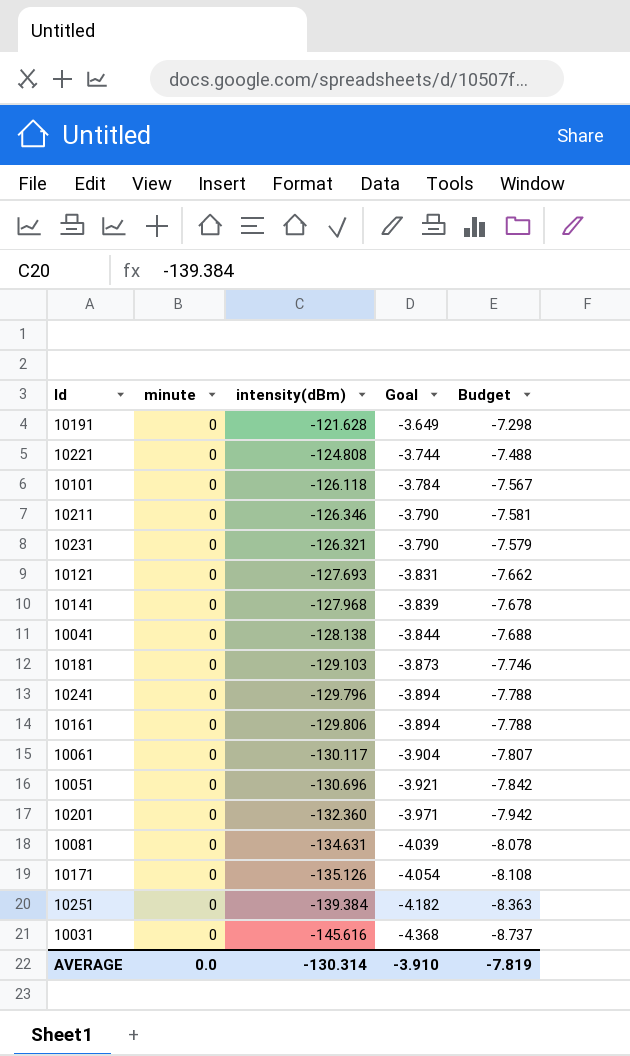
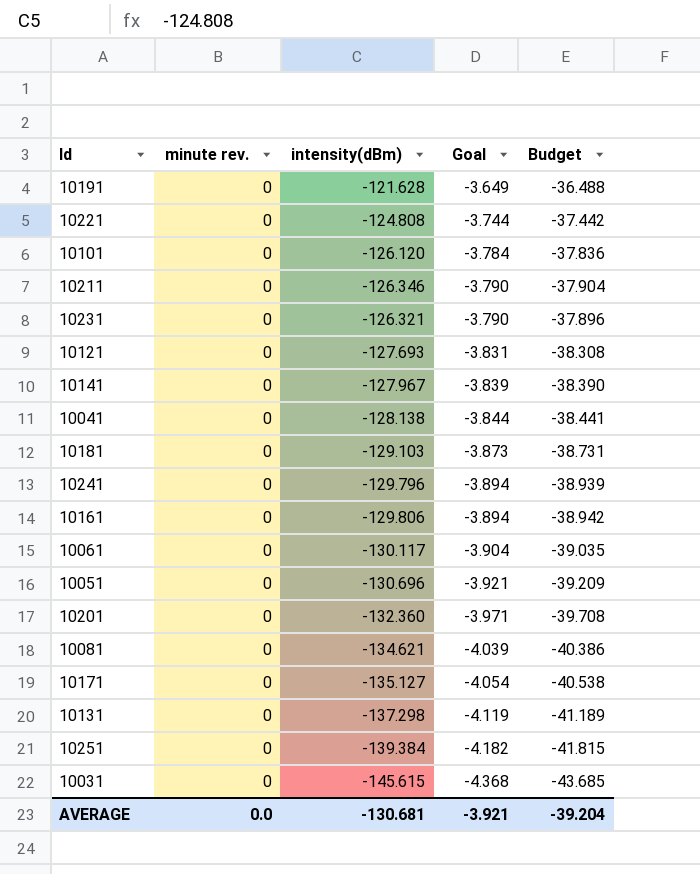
column name: minute -> minute rev.
column Budget | formula: [intensity(dBm)] * 0.06 -> [intensity(dBm)] * 0.3
10101 | intensity(dBm): -126.118 -> -126.120
10141 | intensity(dBm): -127.968 -> -127.967
10081 | intensity(dBm): -134.631 -> -134.621
10171 | intensity(dBm): -135.126 -> -135.127
row 10131: none -> 0 | -137.298 | -4.119 | -41.189
10031 | intensity(dBm): -145.616 -> -145.615
AVERAGE | intensity(dBm): -130.314 -> -130.681
AVERAGE | Goal: -3.910 -> -3.921
AVERAGE | Budget: -7.819 -> -39.204

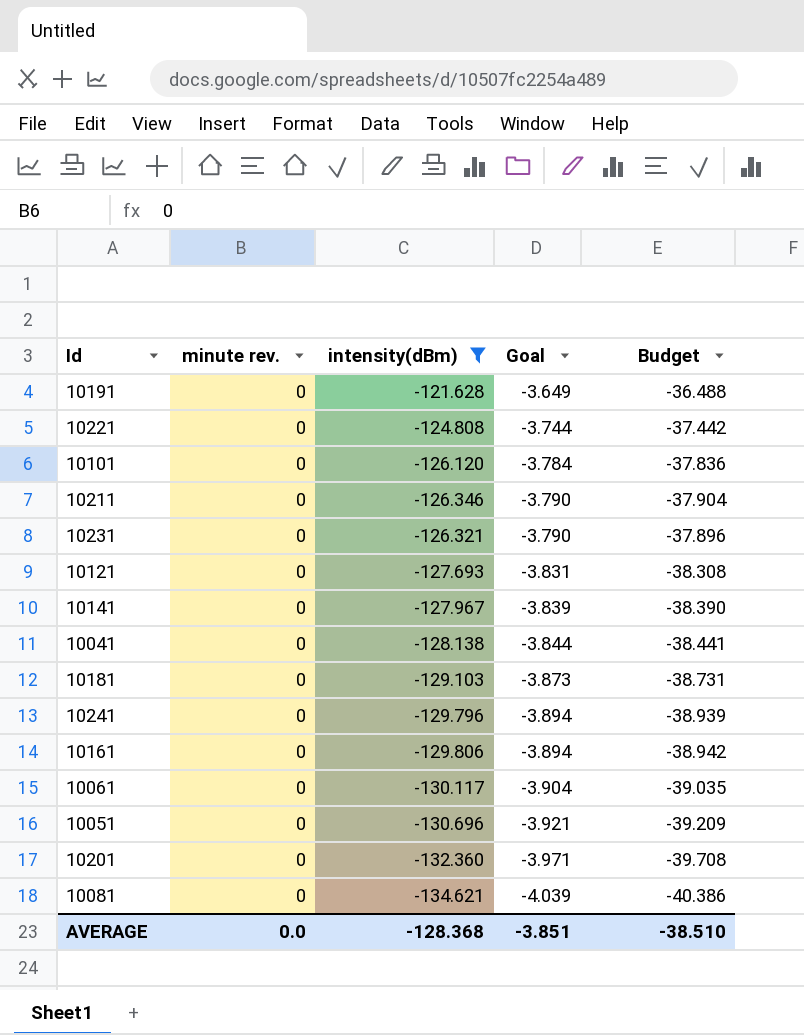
filter: none -> intensity(dBm) >= -134.621
AVERAGE | intensity(dBm): -130.681 -> -128.368
AVERAGE | Goal: -3.921 -> -3.851
AVERAGE | Budget: -39.204 -> -38.510

